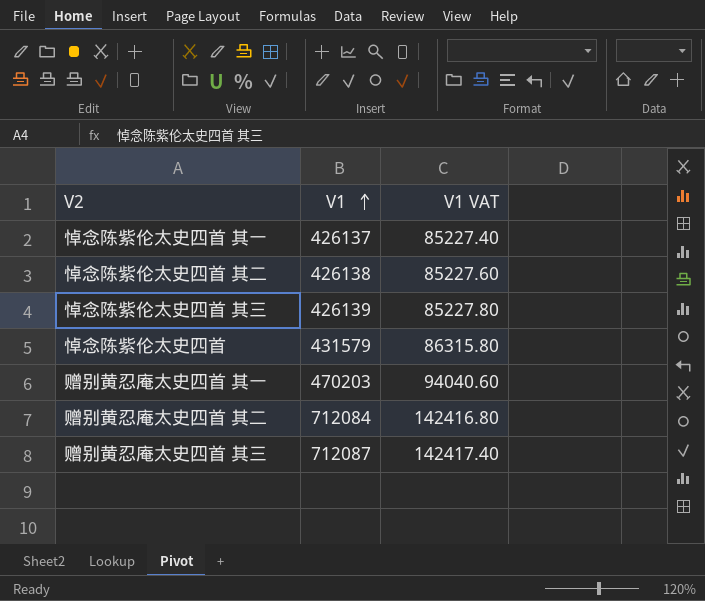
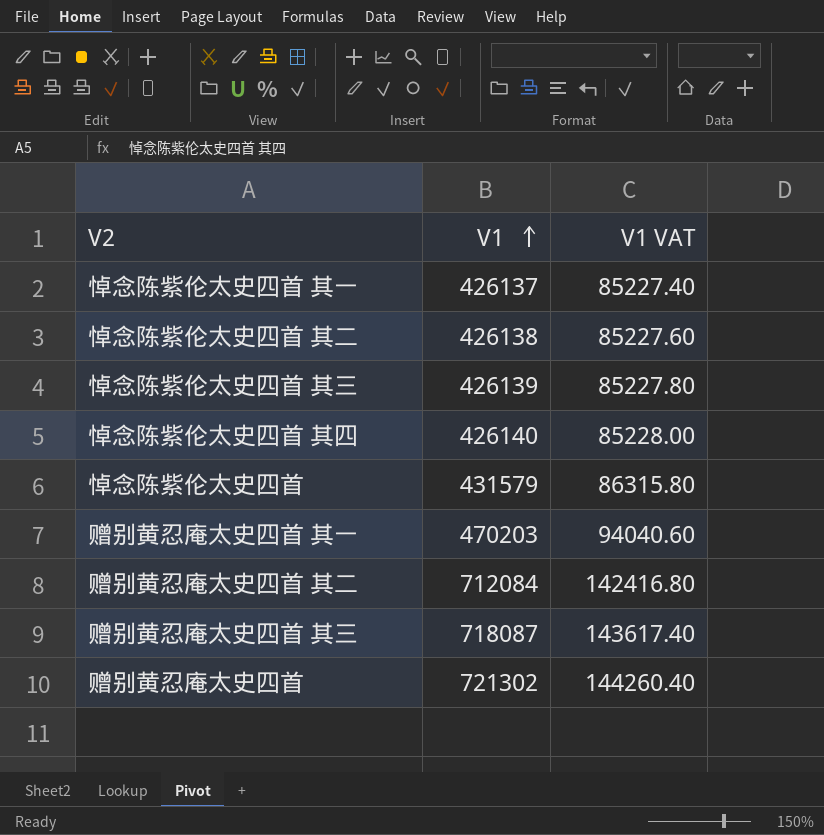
row 悼念陈紫伦太史四首 其四: none -> 426140 | 85228.00
赠别黄忍庵太史四首 其三 | V1: 712087 -> 718087
赠别黄忍庵太史四首 其三 | V1 VAT: 142417.40 -> 143617.40
row 赠别黄忍庵太史四首: none -> 721302 | 144260.40

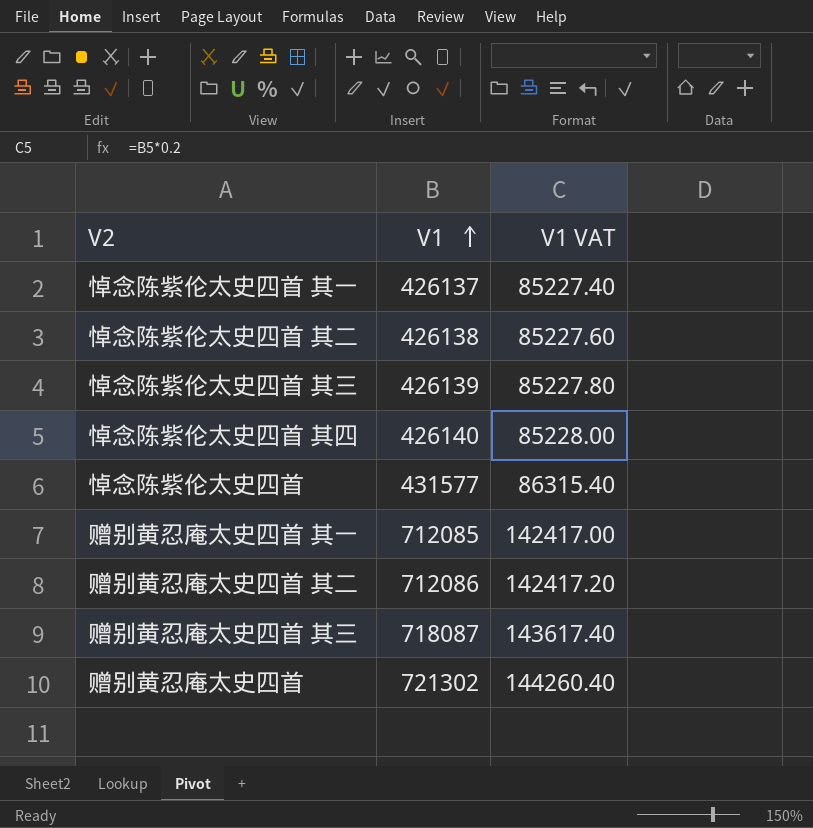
悼念陈紫伦太史四首 | V1: 431579 -> 431577
悼念陈紫伦太史四首 | V1 VAT: 86315.80 -> 86315.40
赠别黄忍庵太史四首 其一 | V1: 470203 -> 712085
赠别黄忍庵太史四首 其一 | V1 VAT: 94040.60 -> 142417.00
赠别黄忍庵太史四首 其二 | V1: 712084 -> 712086
赠别黄忍庵太史四首 其二 | V1 VAT: 142416.80 -> 142417.20

